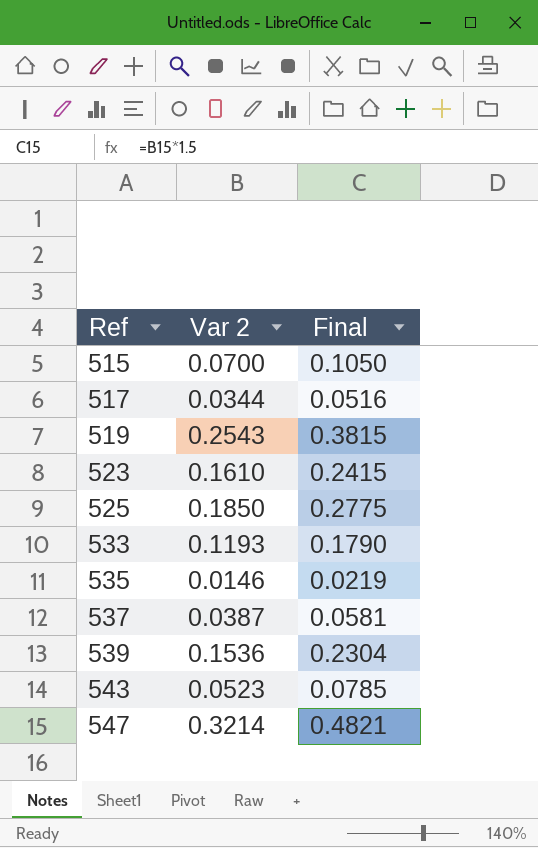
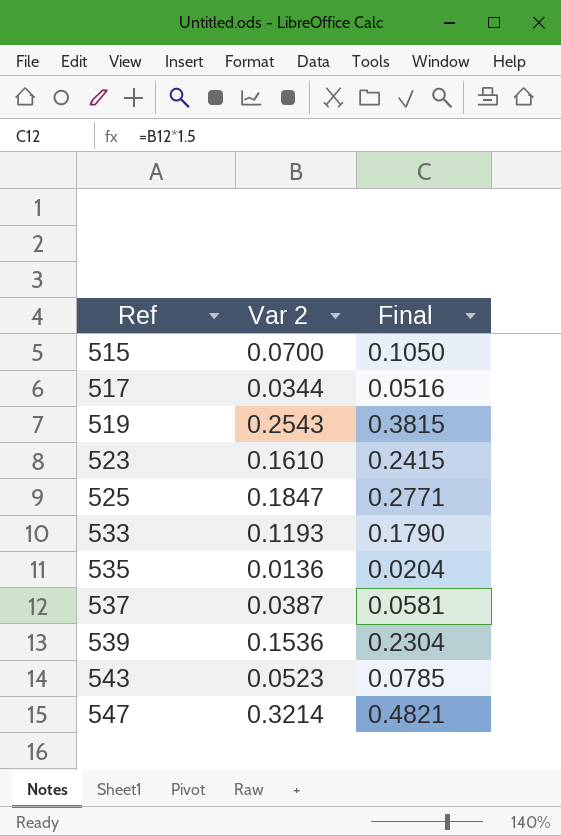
525 | Var 2: 0.1850 -> 0.1847
525 | Final: 0.2775 -> 0.2771
535 | Var 2: 0.0146 -> 0.0136
535 | Final: 0.0219 -> 0.0204

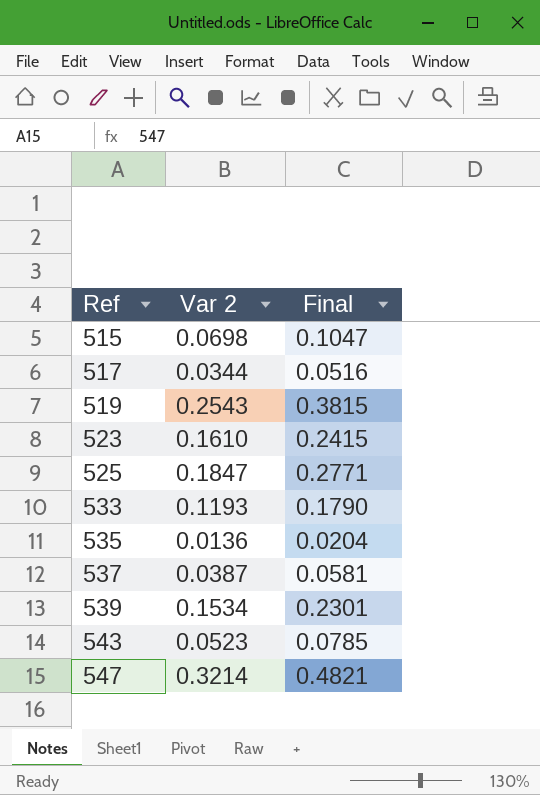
515 | Var 2: 0.0700 -> 0.0698
515 | Final: 0.1050 -> 0.1047
539 | Var 2: 0.1536 -> 0.1534
539 | Final: 0.2304 -> 0.2301

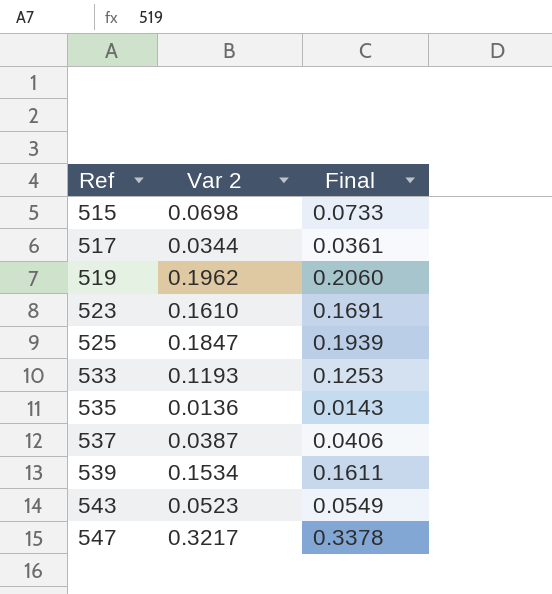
column Final | formula: [Var 2] * 1.5 -> [Var 2] * 1.05
519 | Var 2: 0.2543 -> 0.1962
547 | Var 2: 0.3214 -> 0.3217

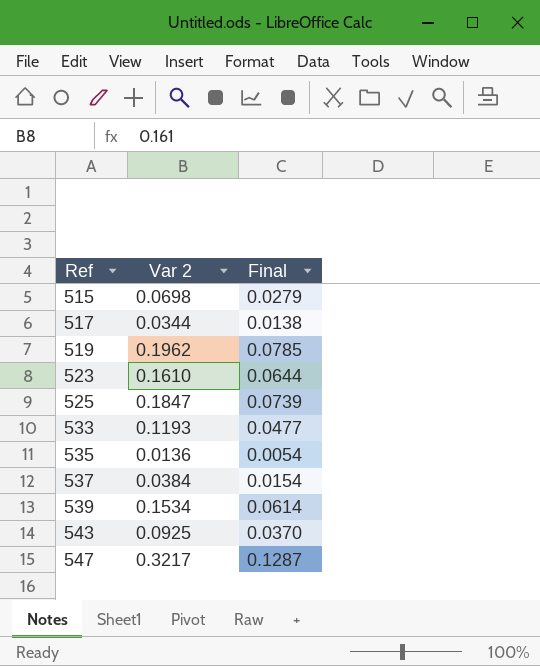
column Final | formula: [Var 2] * 1.05 -> [Var 2] * 0.4
537 | Var 2: 0.0387 -> 0.0384
543 | Var 2: 0.0523 -> 0.0925

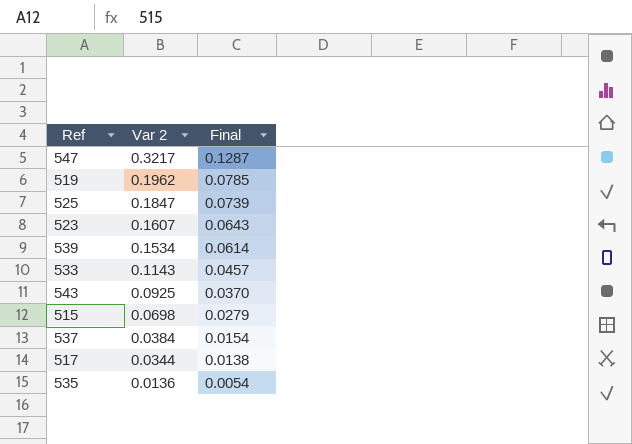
row order: Ref ascending -> Var 2 descending
523 | Var 2: 0.1610 -> 0.1607
523 | Final: 0.0644 -> 0.0643
533 | Var 2: 0.1193 -> 0.1143
533 | Final: 0.0477 -> 0.0457

